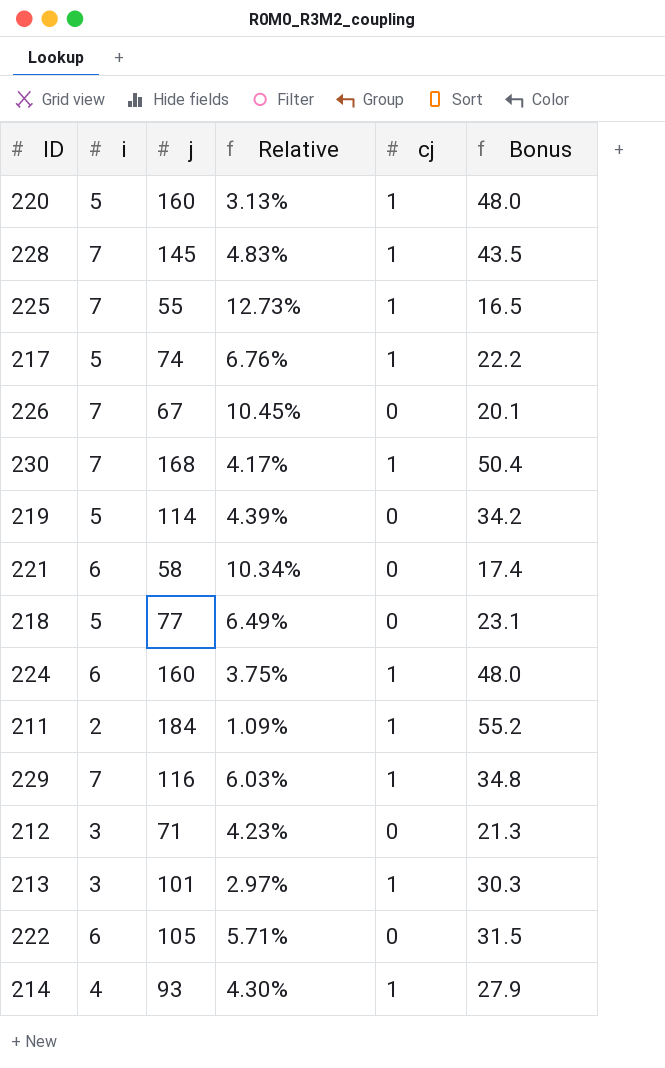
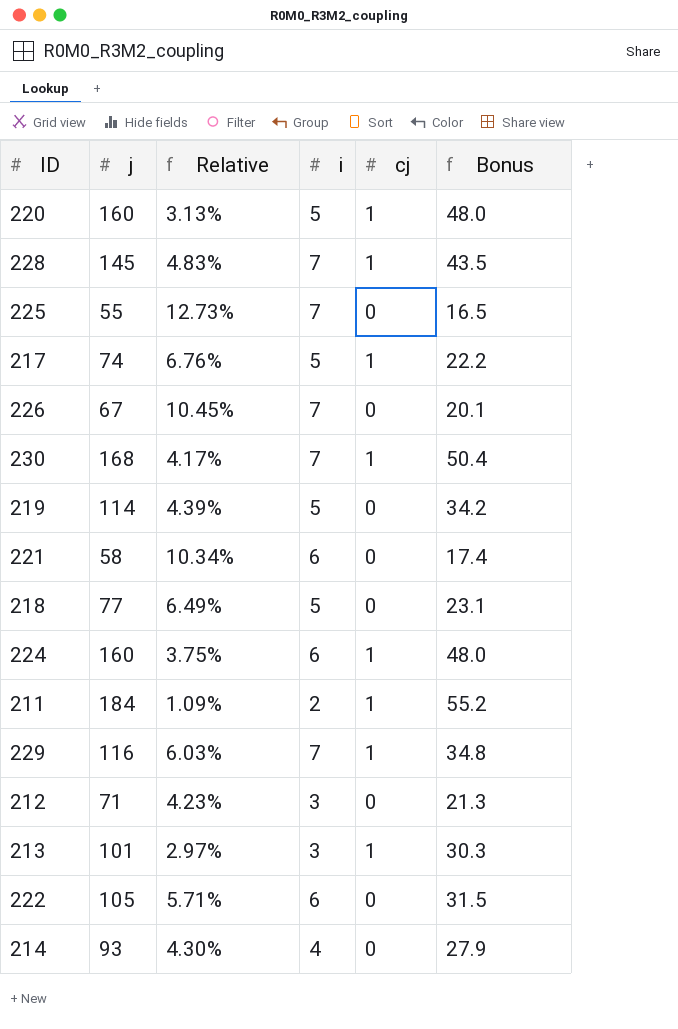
column i | position: 2 -> 4
225 | cj: 1 -> 0
214 | cj: 1 -> 0

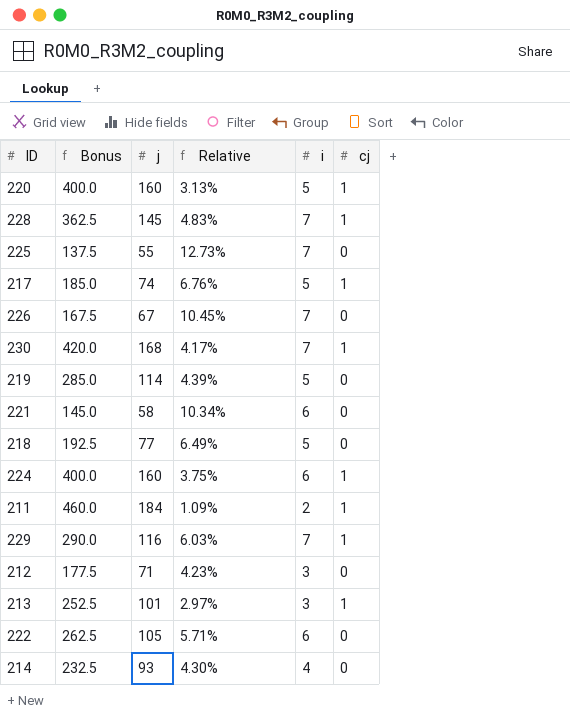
column Bonus | formula: [j] * 0.3 -> [j] * 2.5
column Bonus | position: 6 -> 2

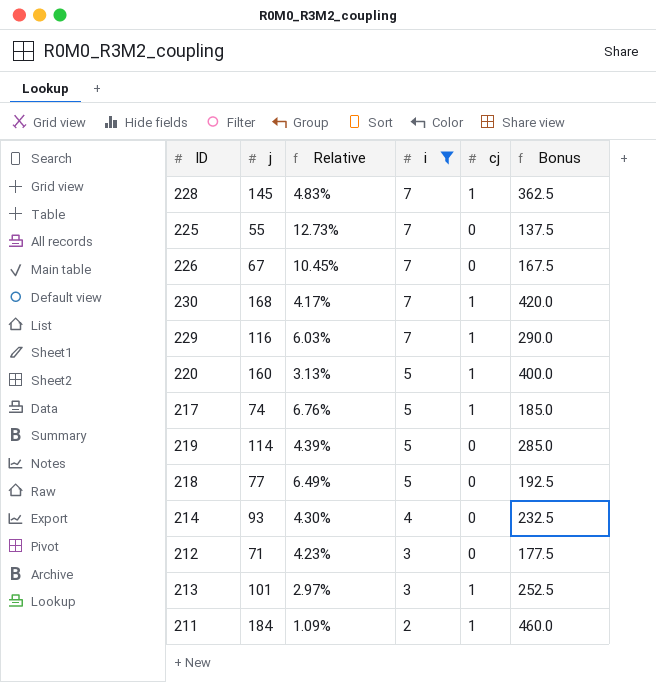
filter: none -> i != 6
row order: none -> i descending
column Bonus | position: 2 -> 6

